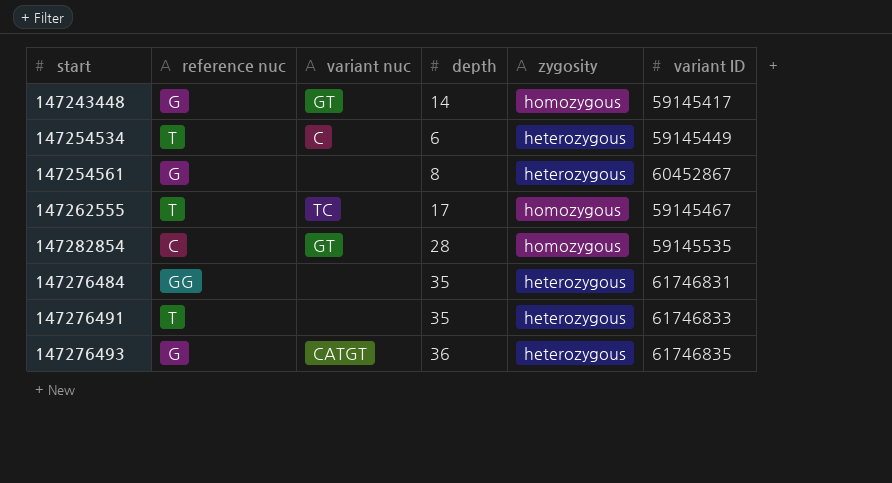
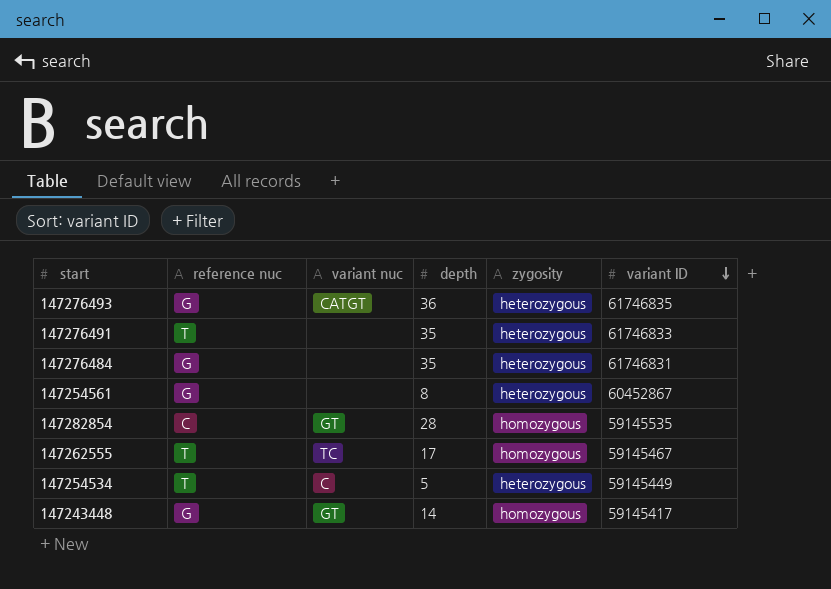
row order: none -> variant ID descending
147276484 | reference nuc: GG -> G
147254534 | depth: 6 -> 5

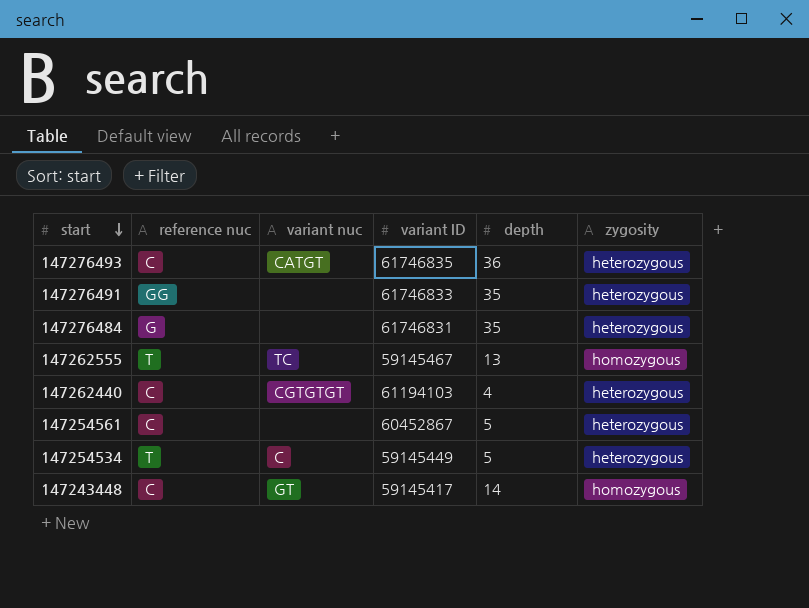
row order: variant ID descending -> start descending
column variant ID | position: 6 -> 4
row 147282854: C | GT | 28 | homozygous | 59145535 -> none
147276493 | reference nuc: G -> C
147276491 | reference nuc: T -> GG
147262555 | depth: 17 -> 13
row 147262440: none -> C | CGTGTGT | 61194103 | 4 | heterozygous
147254561 | reference nuc: G -> C
147254561 | depth: 8 -> 5
147243448 | reference nuc: G -> C

